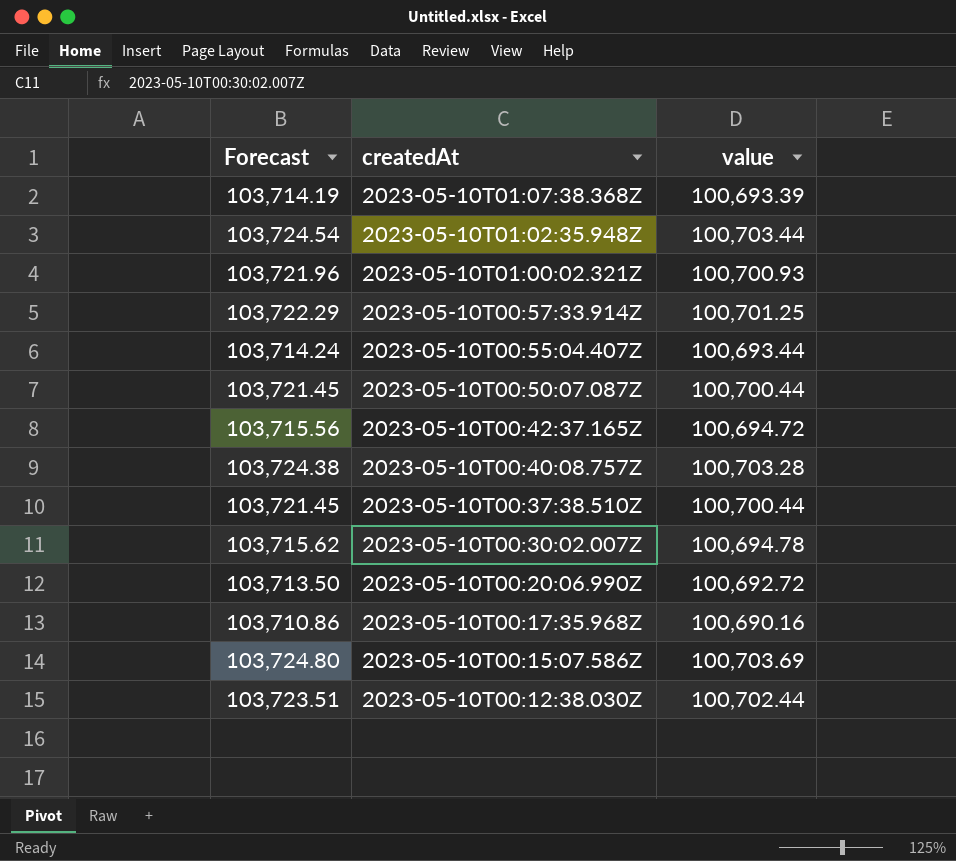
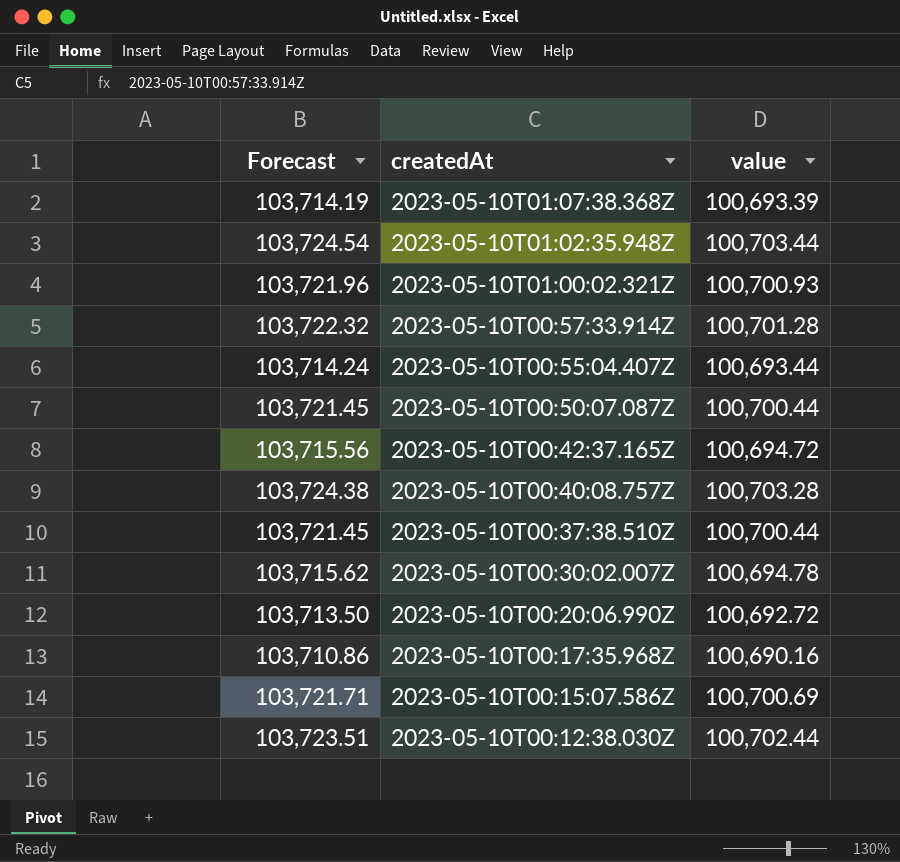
2023-05-10T00:57:33.914Z | Forecast: 103,722.29 -> 103,722.32
2023-05-10T00:57:33.914Z | value: 100,701.25 -> 100,701.28
2023-05-10T00:15:07.586Z | Forecast: 103,724.80 -> 103,721.71
2023-05-10T00:15:07.586Z | value: 100,703.69 -> 100,700.69

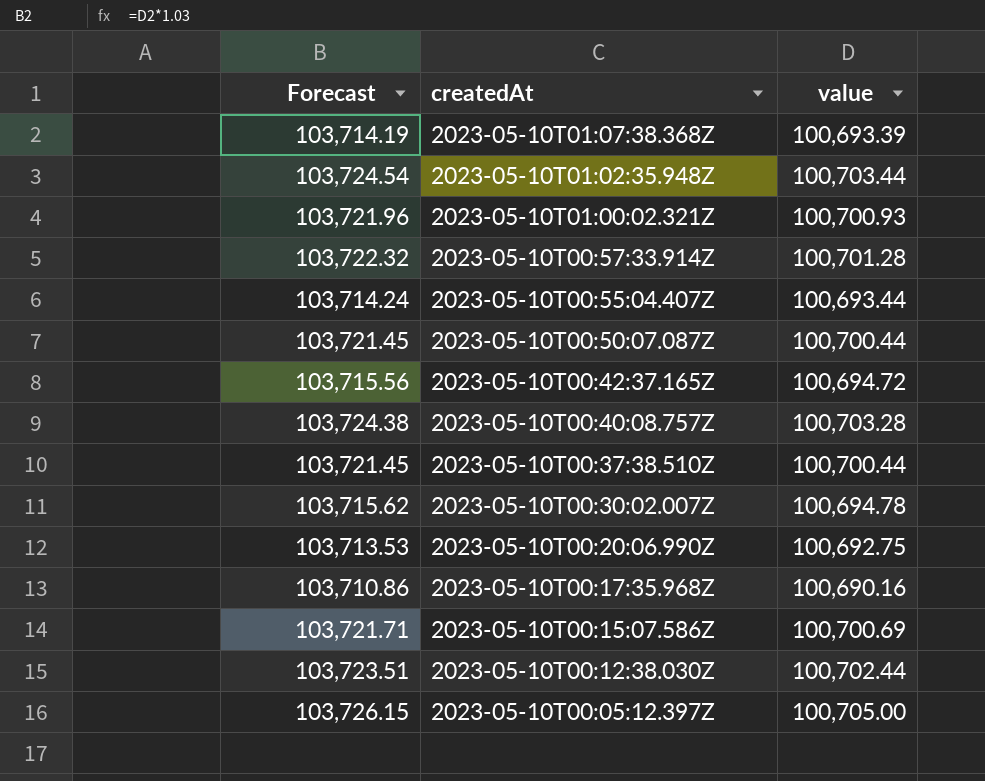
2023-05-10T00:20:06.990Z | Forecast: 103,713.50 -> 103,713.53
2023-05-10T00:20:06.990Z | value: 100,692.72 -> 100,692.75
row 2023-05-10T00:05:12.397Z: none -> 103,726.15 | 100,705.00

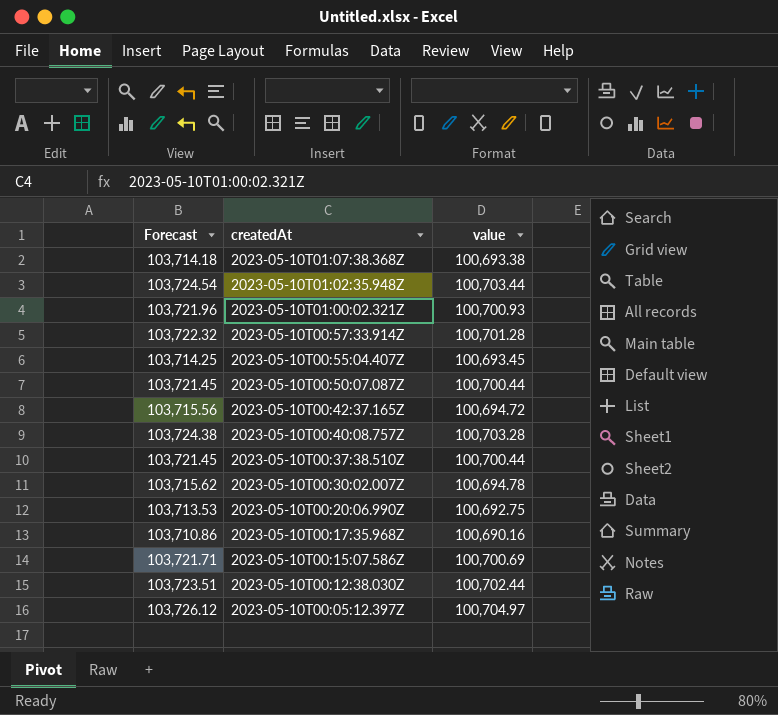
2023-05-10T01:07:38.368Z | Forecast: 103,714.19 -> 103,714.18
2023-05-10T01:07:38.368Z | value: 100,693.39 -> 100,693.38
2023-05-10T00:55:04.407Z | Forecast: 103,714.24 -> 103,714.25
2023-05-10T00:55:04.407Z | value: 100,693.44 -> 100,693.45
2023-05-10T00:05:12.397Z | Forecast: 103,726.15 -> 103,726.12
2023-05-10T00:05:12.397Z | value: 100,705.00 -> 100,704.97

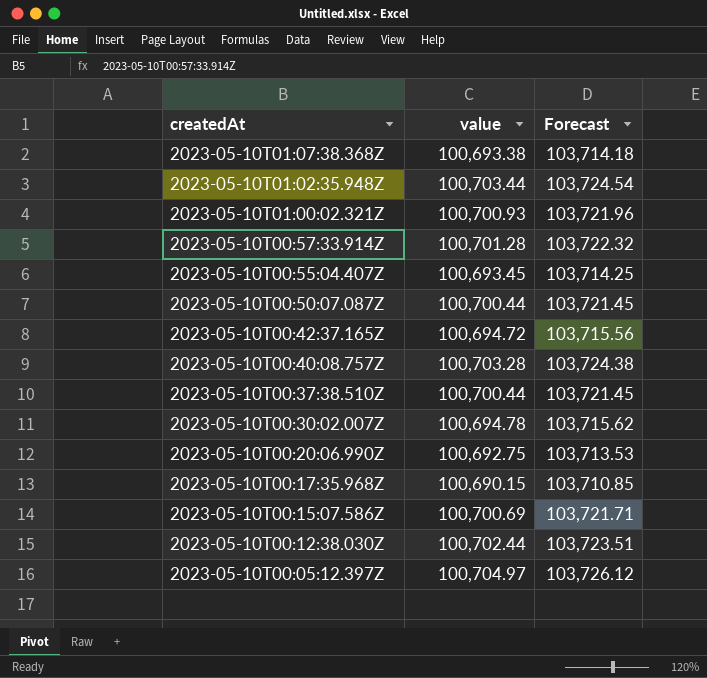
column Forecast | position: 1 -> 3
2023-05-10T00:17:35.968Z | value: 100,690.16 -> 100,690.15
2023-05-10T00:17:35.968Z | Forecast: 103,710.86 -> 103,710.85

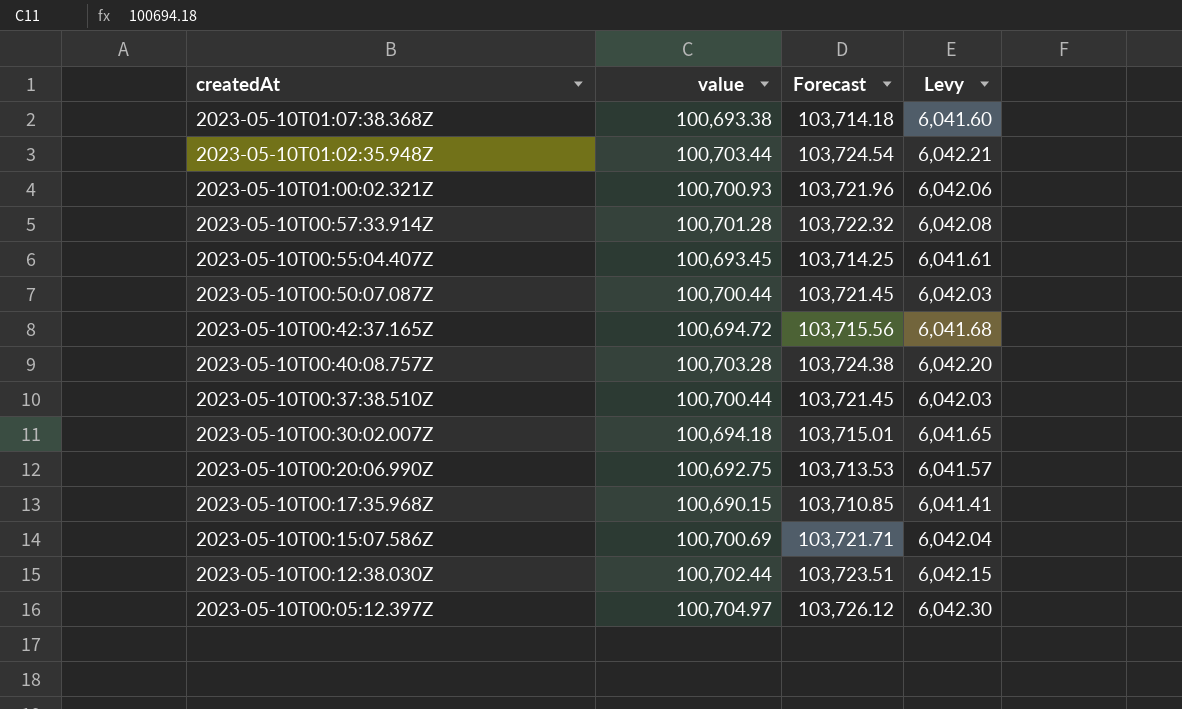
column Levy | formula: none -> [value] * 0.06
2023-05-10T00:30:02.007Z | value: 100,694.78 -> 100,694.18
2023-05-10T00:30:02.007Z | Forecast: 103,715.62 -> 103,715.01

